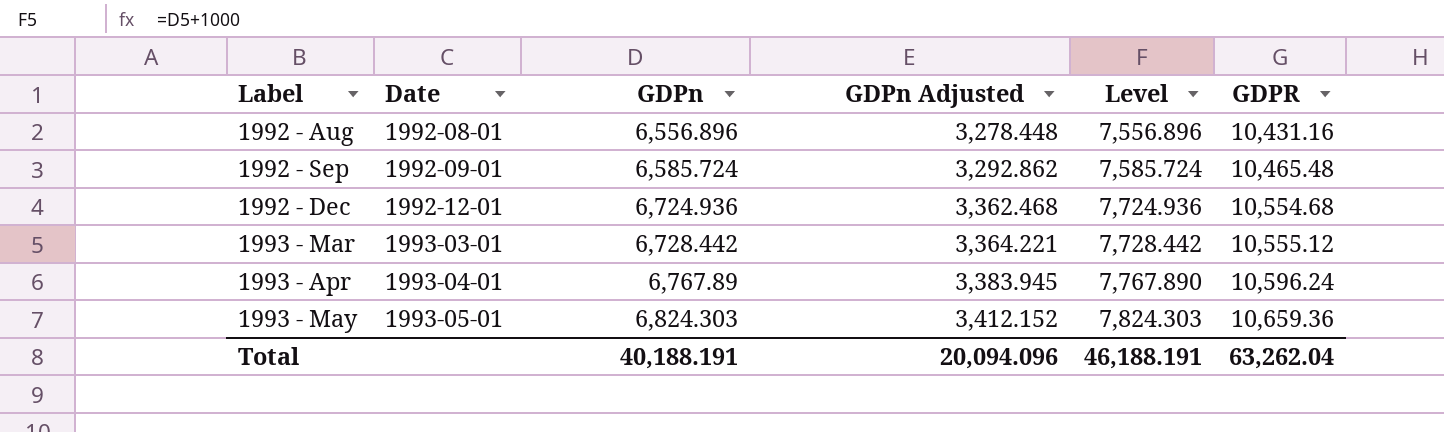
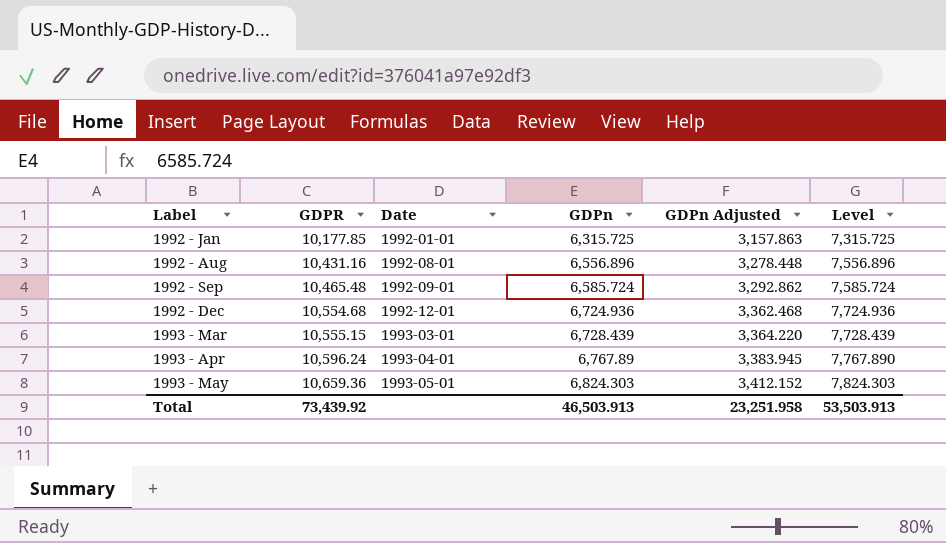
column GDPR | position: 6 -> 2
row 1992 - Jan: none -> 10,177.85 | 1992-01-01 | 6,315.725 | 3,157.863 | 7,315.725
1993 - Mar | GDPR: 10,555.12 -> 10,555.15
1993 - Mar | GDPn: 6,728.442 -> 6,728.439
1993 - Mar | GDPn Adjusted: 3,364.221 -> 3,364.220
1993 - Mar | Level: 7,728.442 -> 7,728.439
Total | GDPR: 63,262.04 -> 73,439.92
Total | GDPn: 40,188.191 -> 46,503.913
Total | GDPn Adjusted: 20,094.096 -> 23,251.958
Total | Level: 46,188.191 -> 53,503.913

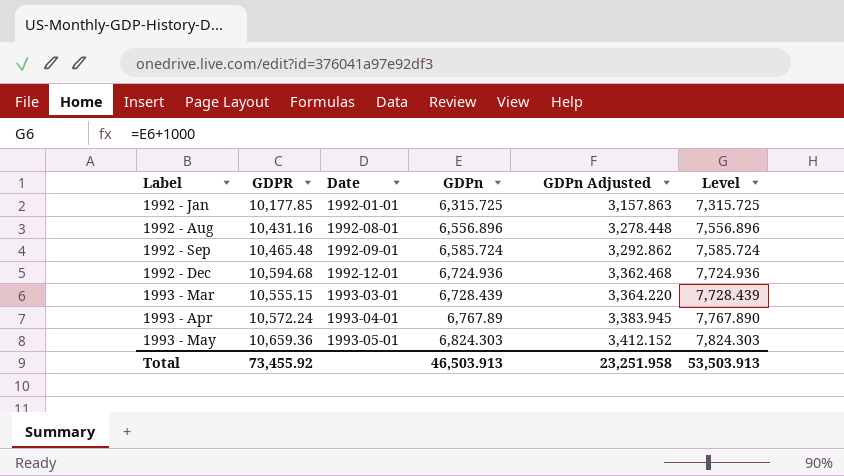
1992 - Dec | GDPR: 10,554.68 -> 10,594.68
1993 - Apr | GDPR: 10,596.24 -> 10,572.24
Total | GDPR: 73,439.92 -> 73,455.92

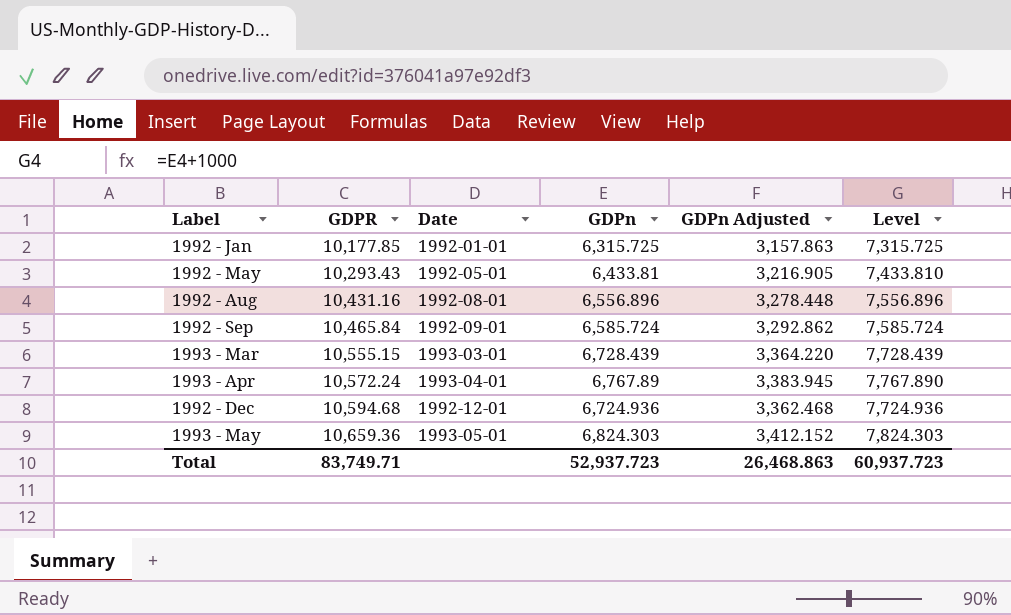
row order: Label ascending -> GDPR ascending
row 1992 - May: none -> 10,293.43 | 1992-05-01 | 6,433.81 | 3,216.905 | 7,433.810
1992 - Sep | GDPR: 10,465.48 -> 10,465.84
Total | GDPR: 73,455.92 -> 83,749.71
Total | GDPn: 46,503.913 -> 52,937.723
Total | GDPn Adjusted: 23,251.958 -> 26,468.863
Total | Level: 53,503.913 -> 60,937.723

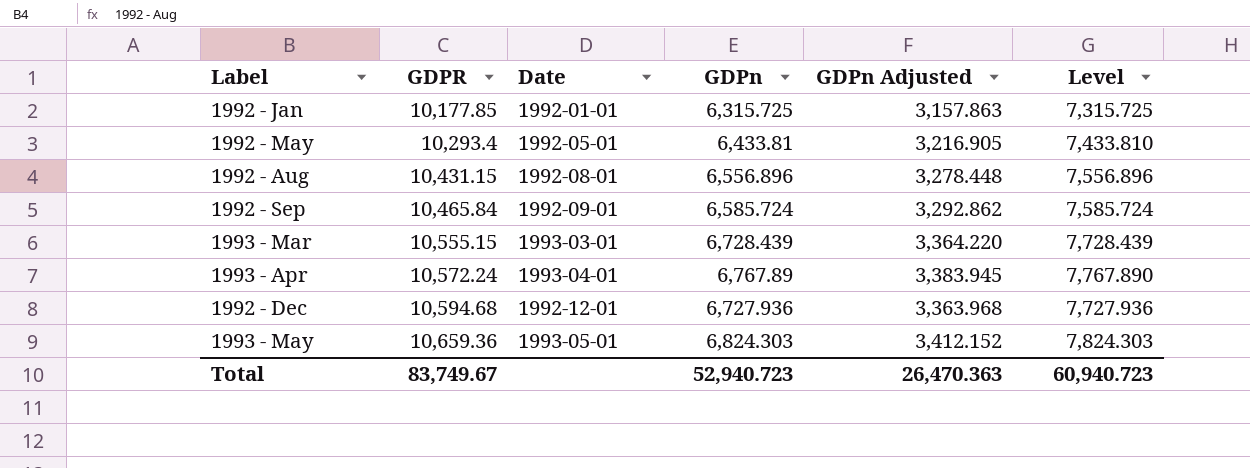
1992 - May | GDPR: 10,293.43 -> 10,293.4
1992 - Aug | GDPR: 10,431.16 -> 10,431.15
1992 - Dec | GDPn: 6,724.936 -> 6,727.936
1992 - Dec | GDPn Adjusted: 3,362.468 -> 3,363.968
1992 - Dec | Level: 7,724.936 -> 7,727.936
Total | GDPR: 83,749.71 -> 83,749.67
Total | GDPn: 52,937.723 -> 52,940.723
Total | GDPn Adjusted: 26,468.863 -> 26,470.363
Total | Level: 60,937.723 -> 60,940.723

